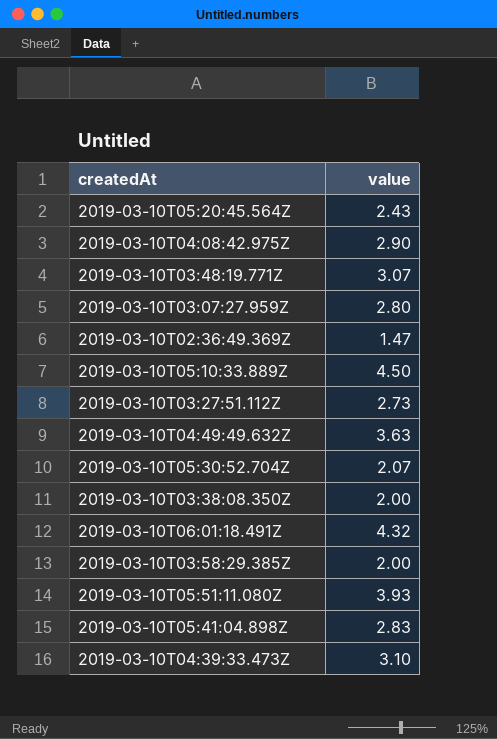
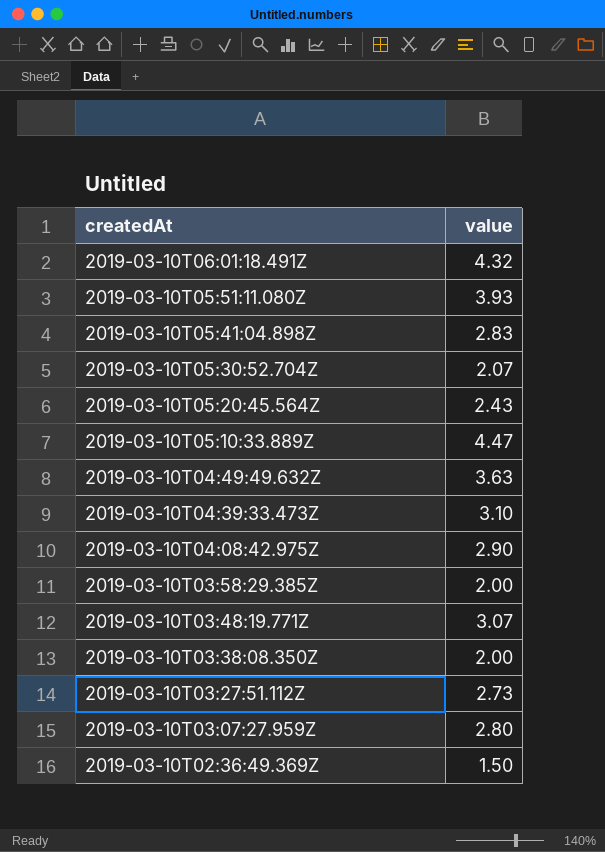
row order: none -> createdAt descending
2019-03-10T05:10:33.889Z | value: 4.50 -> 4.47
2019-03-10T02:36:49.369Z | value: 1.47 -> 1.50

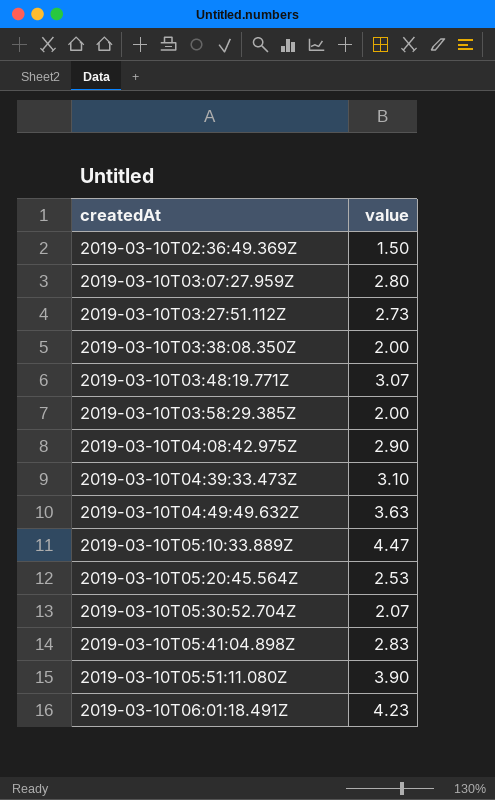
row order: createdAt descending -> createdAt ascending
2019-03-10T05:20:45.564Z | value: 2.43 -> 2.53
2019-03-10T05:51:11.080Z | value: 3.93 -> 3.90
2019-03-10T06:01:18.491Z | value: 4.32 -> 4.23

